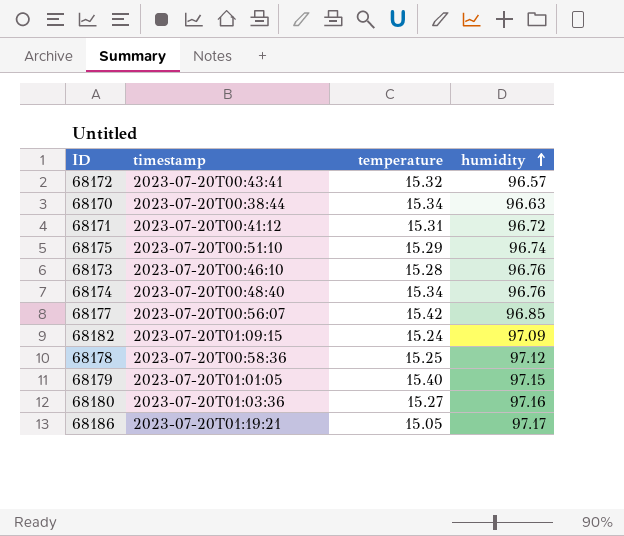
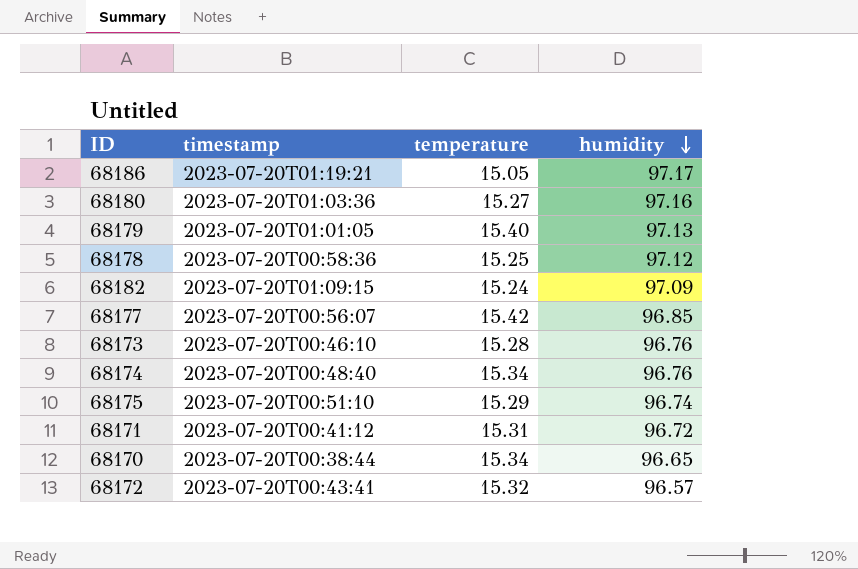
row order: humidity ascending -> humidity descending
68179 | humidity: 97.15 -> 97.13
68170 | humidity: 96.63 -> 96.65

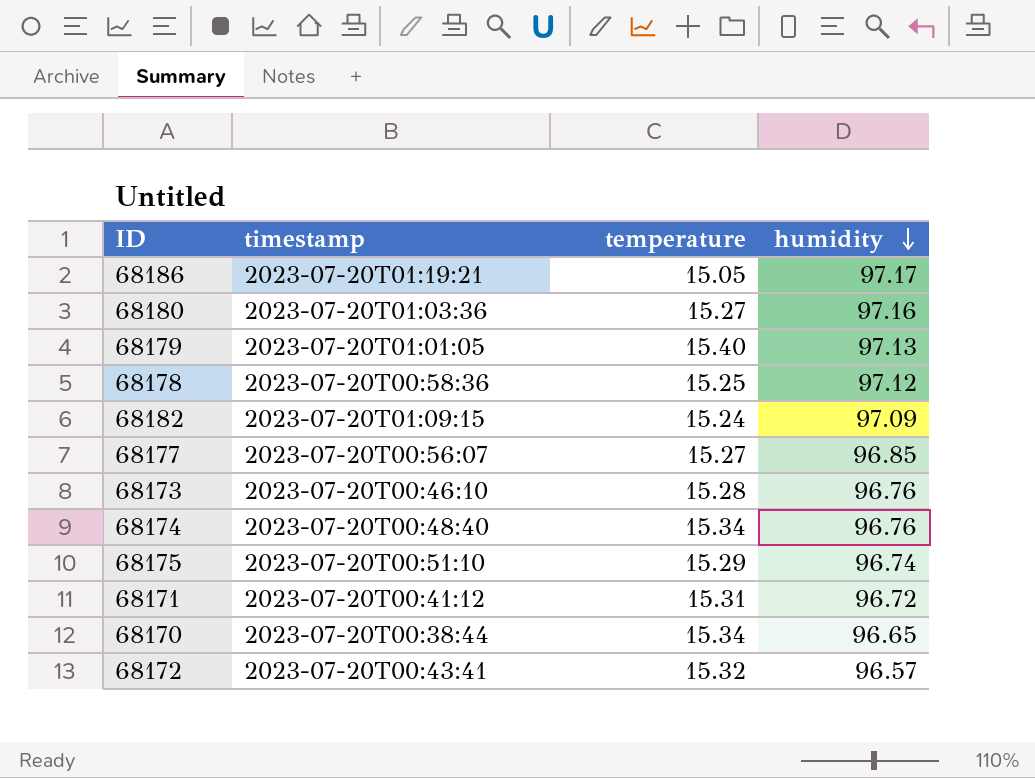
68177 | temperature: 15.42 -> 15.27

